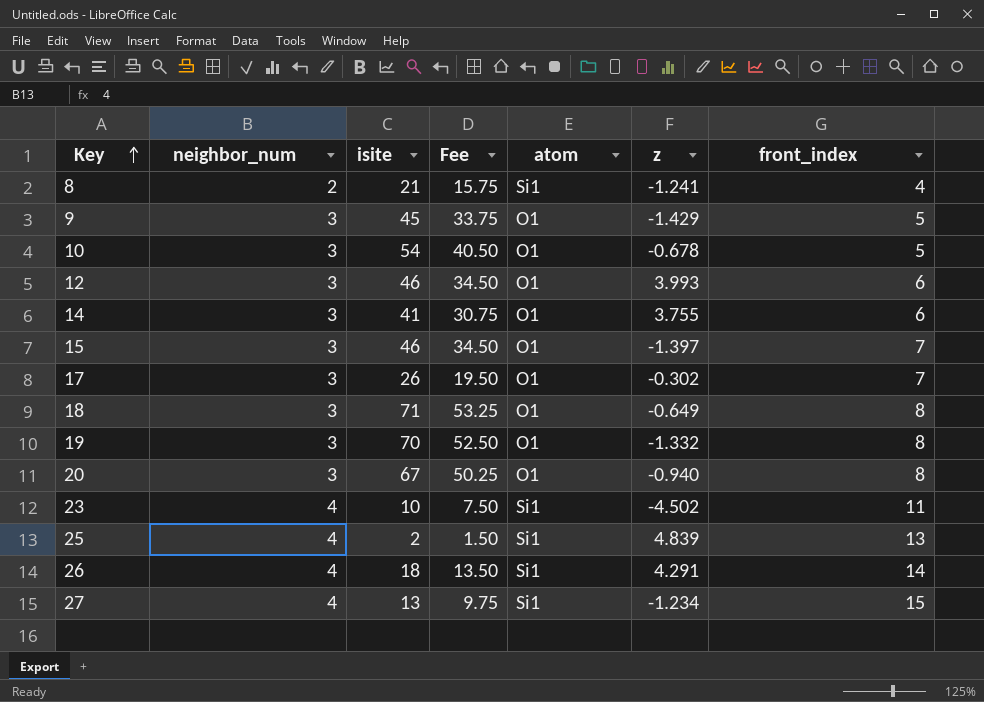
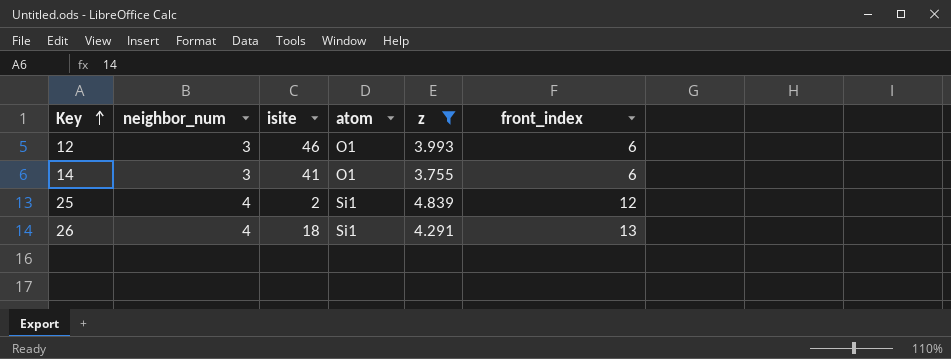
filter: none -> z >= 3.755
column Fee | formula: [isite] * 0.75 -> none
25 | front_index: 13 -> 12
26 | front_index: 14 -> 13

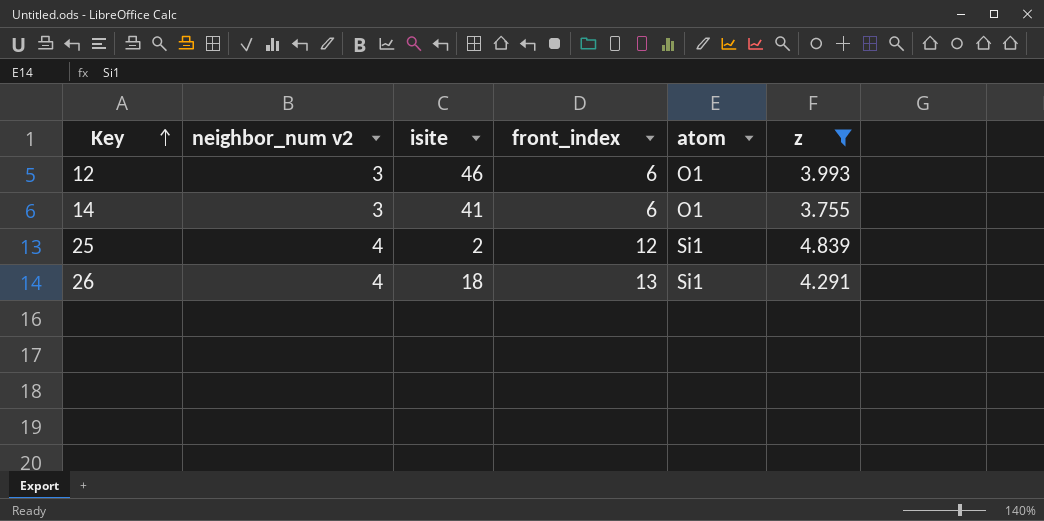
column name: neighbor_num -> neighbor_num v2
column front_index | position: 6 -> 4

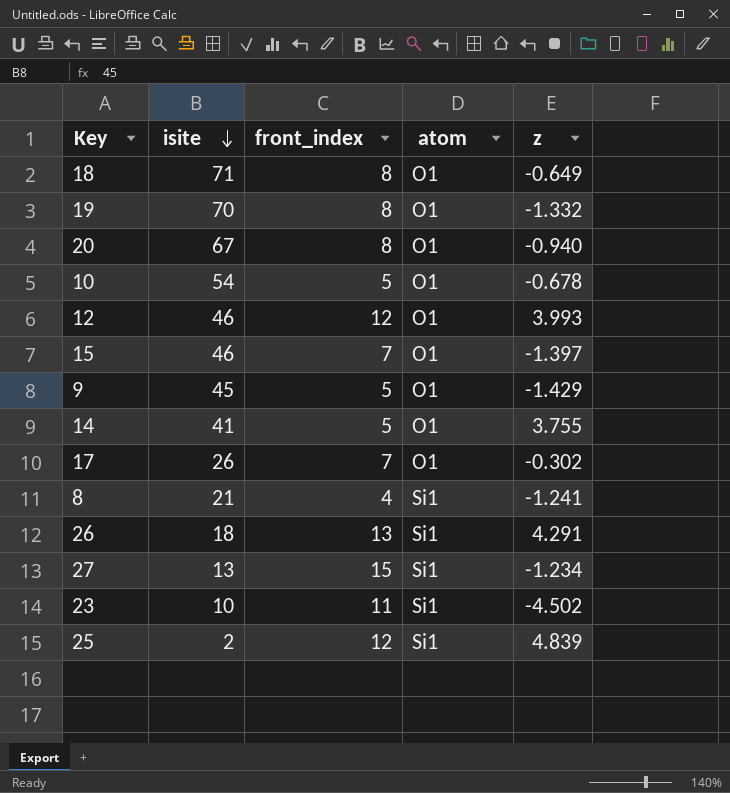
filter: z >= 3.755 -> none
row order: Key ascending -> isite descending
column neighbor_num v2 | position: 2 -> none
12 | front_index: 6 -> 12
14 | front_index: 6 -> 5

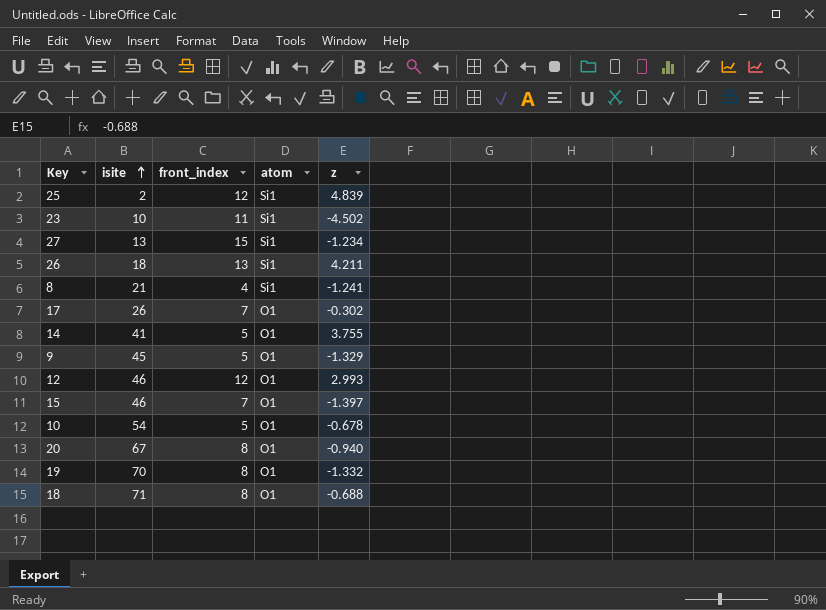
row order: isite descending -> isite ascending
26 | z: 4.291 -> 4.211
9 | z: -1.429 -> -1.329
12 | z: 3.993 -> 2.993
18 | z: -0.649 -> -0.688

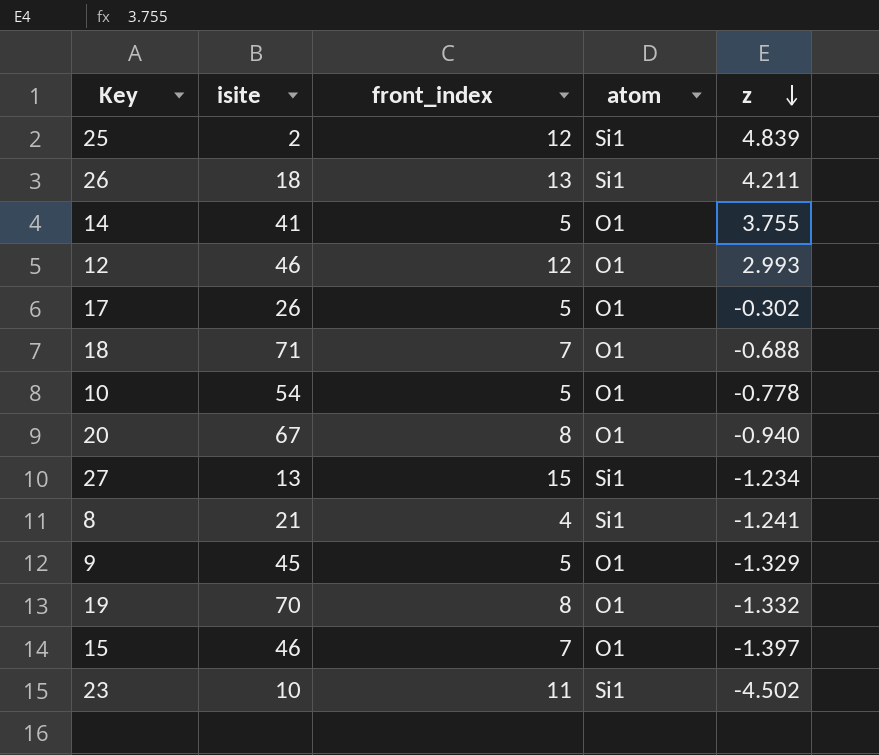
row order: isite ascending -> z descending
17 | front_index: 7 -> 5
18 | front_index: 8 -> 7
10 | z: -0.678 -> -0.778

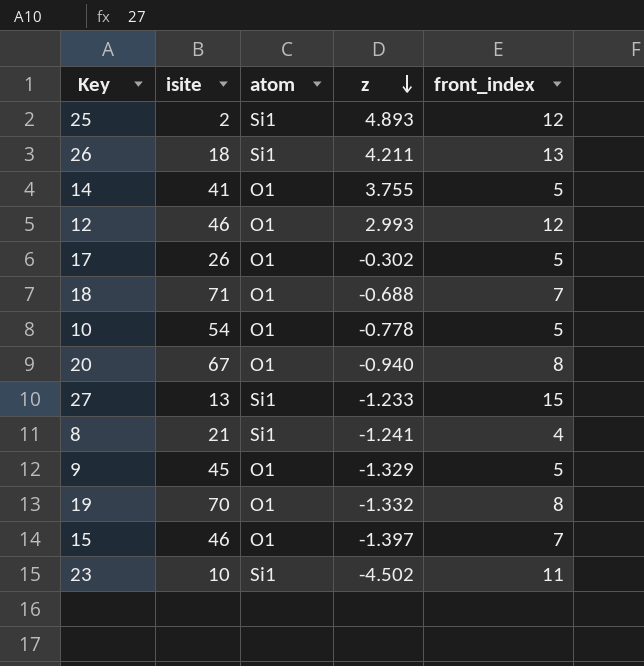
column front_index | position: 3 -> 5
25 | z: 4.839 -> 4.893
27 | z: -1.234 -> -1.233

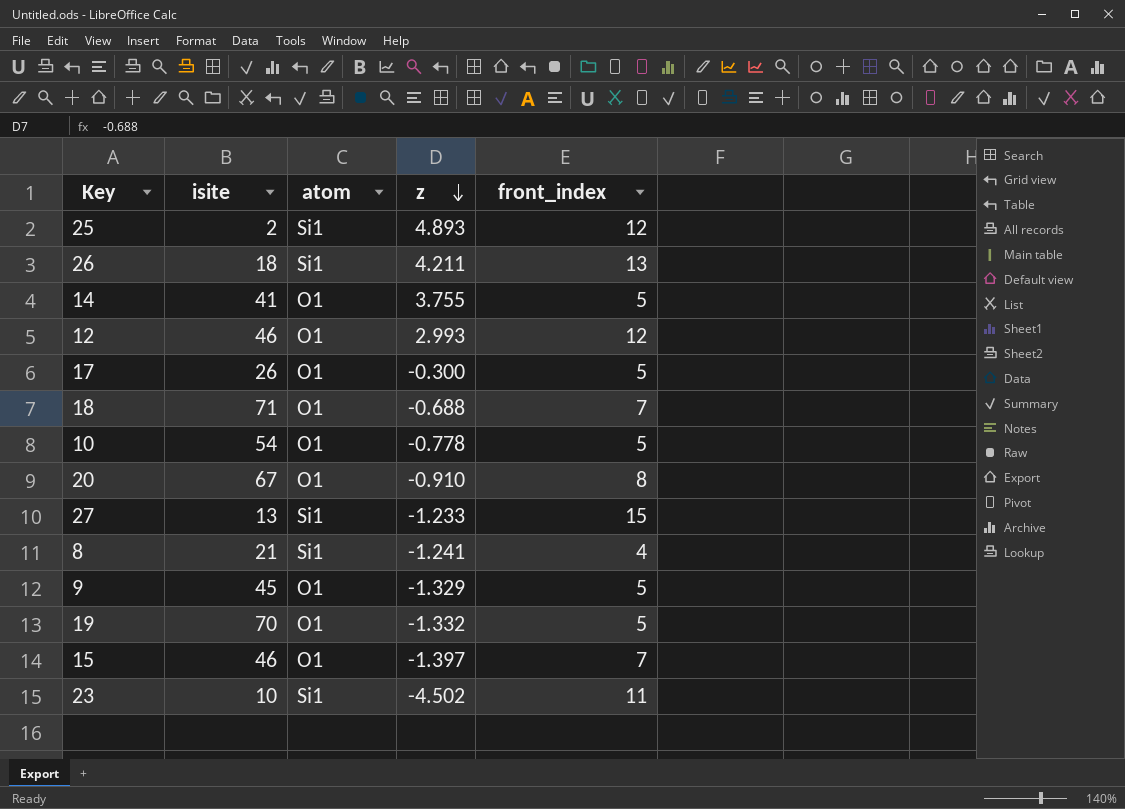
17 | z: -0.302 -> -0.300
20 | z: -0.940 -> -0.910
19 | front_index: 8 -> 5

